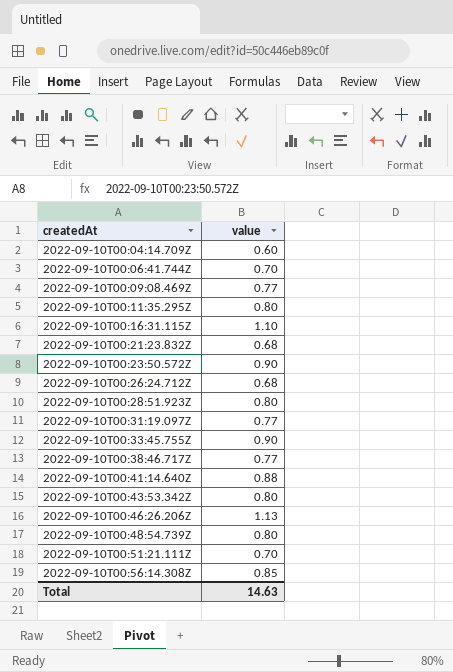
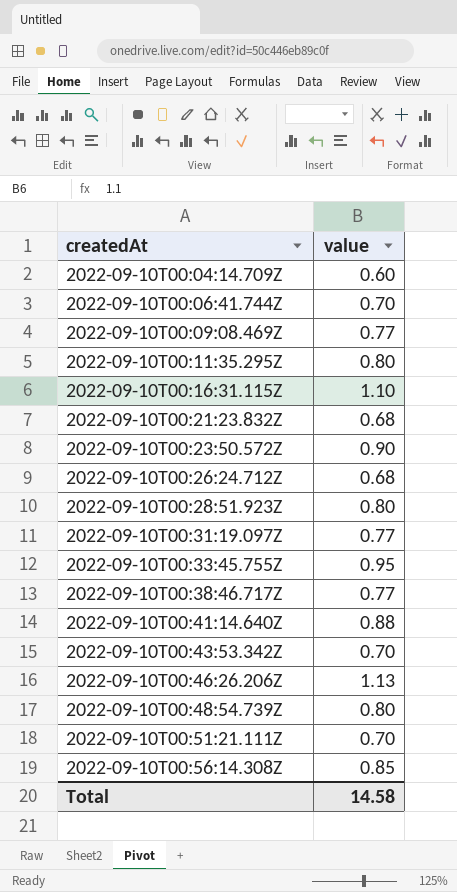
2022-09-10T00:33:45.755Z | value: 0.90 -> 0.95
2022-09-10T00:43:53.342Z | value: 0.80 -> 0.70
Total | value: 14.63 -> 14.58

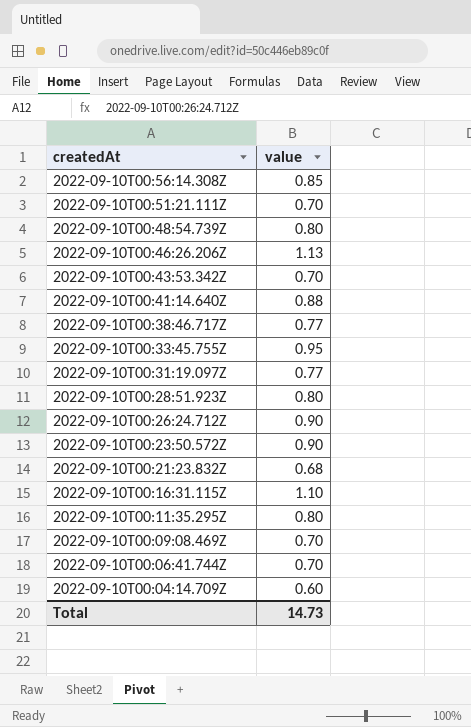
row order: createdAt ascending -> createdAt descending
2022-09-10T00:26:24.712Z | value: 0.68 -> 0.90
2022-09-10T00:09:08.469Z | value: 0.77 -> 0.70
Total | value: 14.58 -> 14.73

